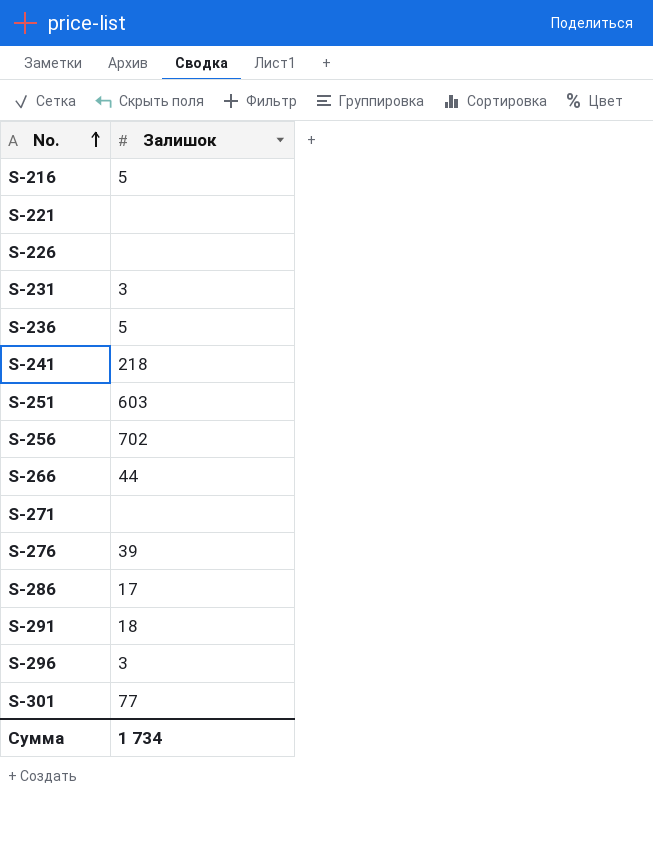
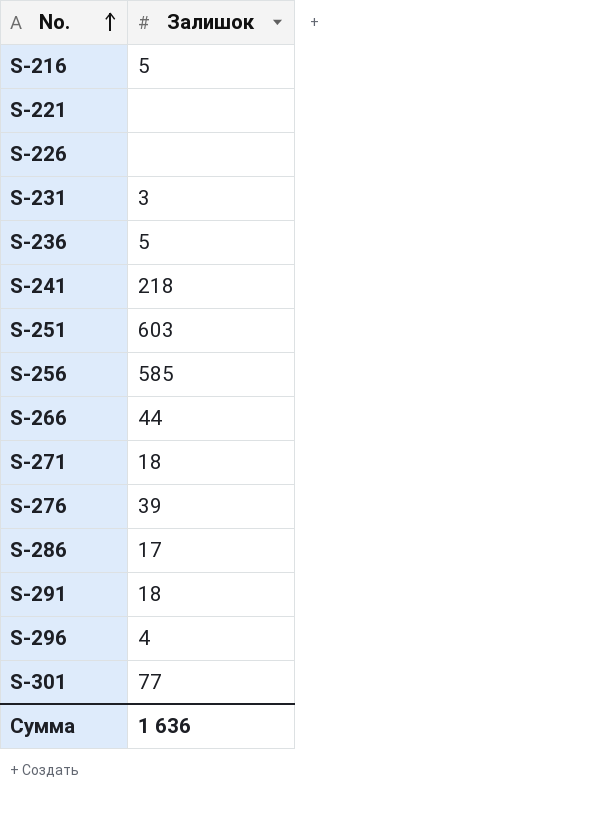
S-256 | Залишок: 702 -> 585
S-271 | Залишок: none -> 18
S-296 | Залишок: 3 -> 4
Сумма | Залишок: 1 734 -> 1 636

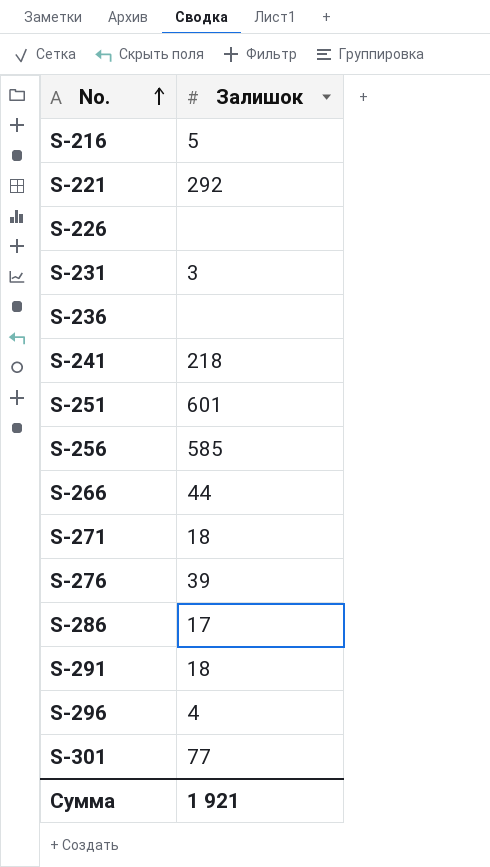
S-221 | Залишок: none -> 292
S-236 | Залишок: 5 -> none
S-251 | Залишок: 603 -> 601
Сумма | Залишок: 1 636 -> 1 921

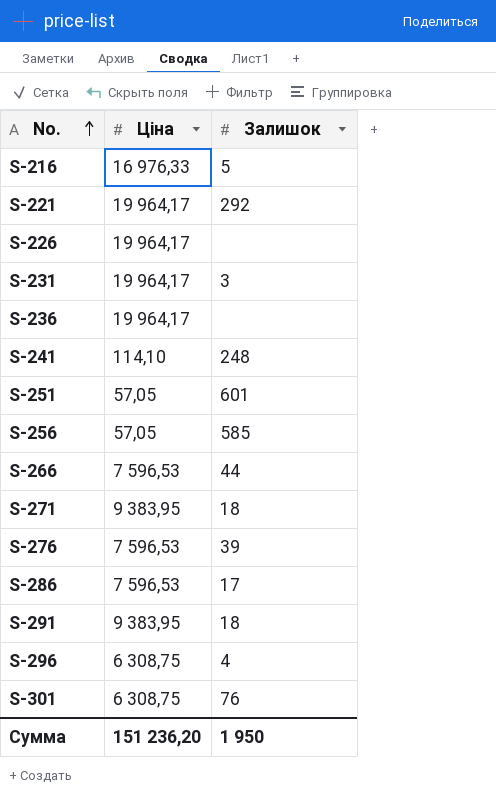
column Ціна | position: none -> 2
S-241 | Залишок: 218 -> 248
S-301 | Залишок: 77 -> 76
Сумма | Залишок: 1 921 -> 1 950

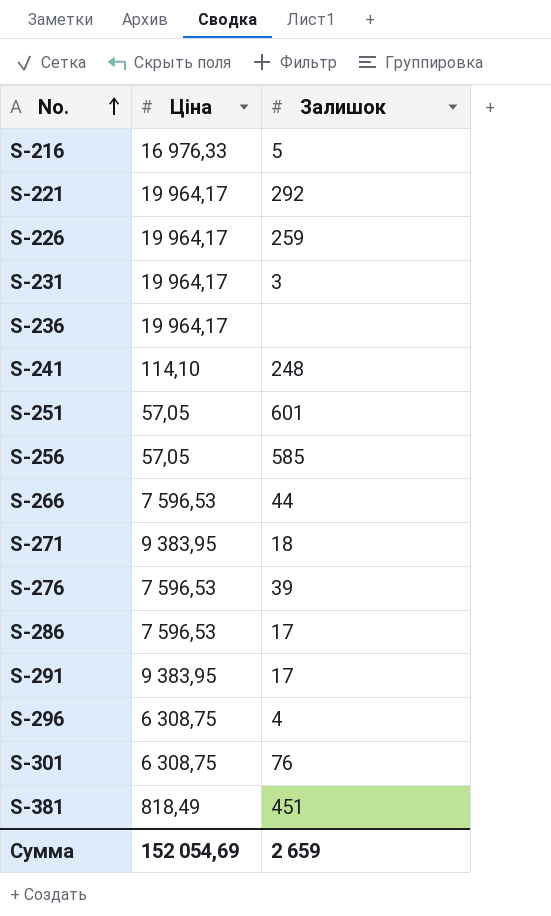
S-226 | Залишок: none -> 259
S-291 | Залишок: 18 -> 17
row S-381: none -> 818,49 | 451
Сумма | Ціна: 151 236,20 -> 152 054,69
Сумма | Залишок: 1 950 -> 2 659

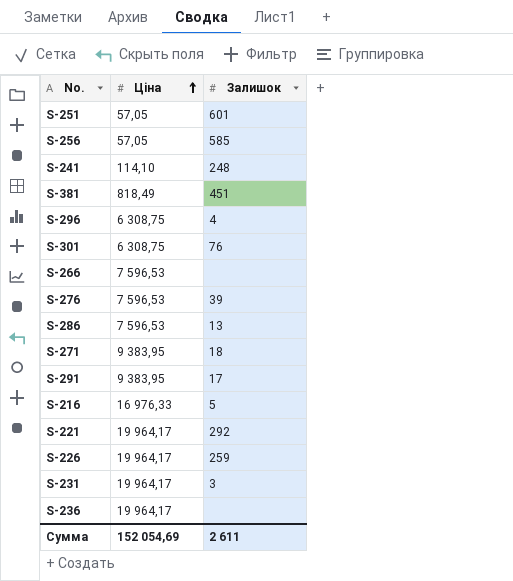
row order: No. ascending -> Ціна ascending
S-266 | Залишок: 44 -> none
S-286 | Залишок: 17 -> 13
Сумма | Залишок: 2 659 -> 2 611

